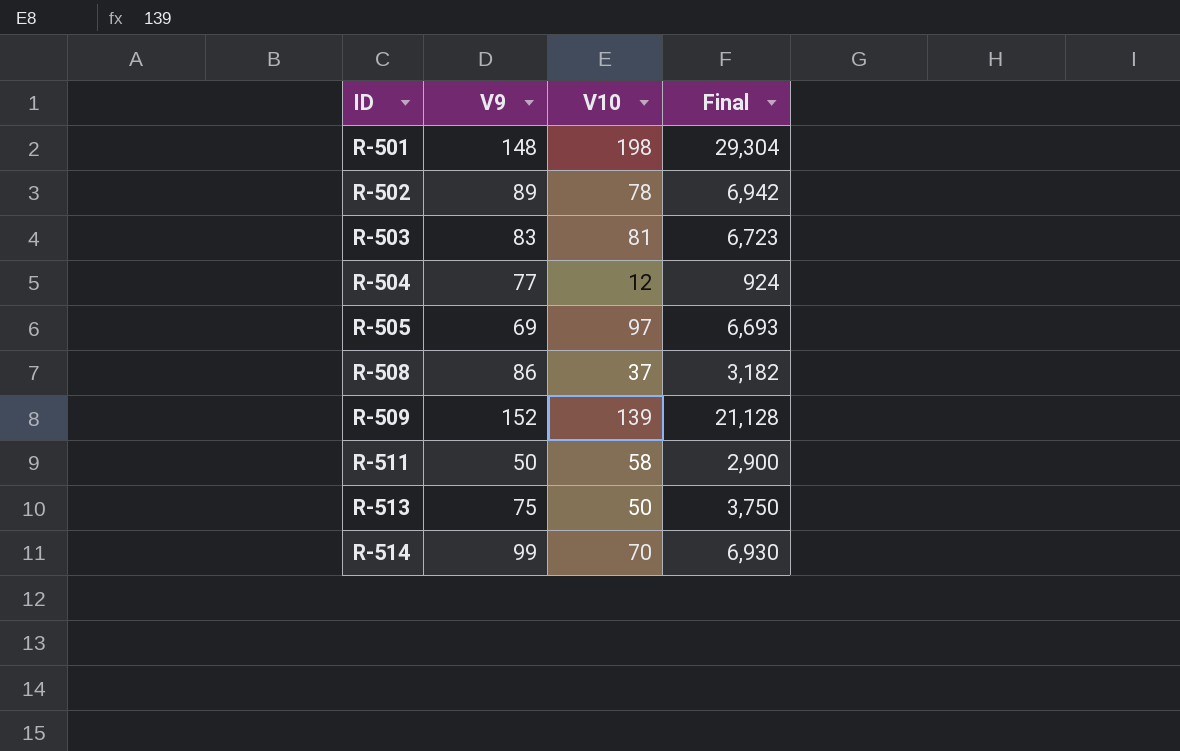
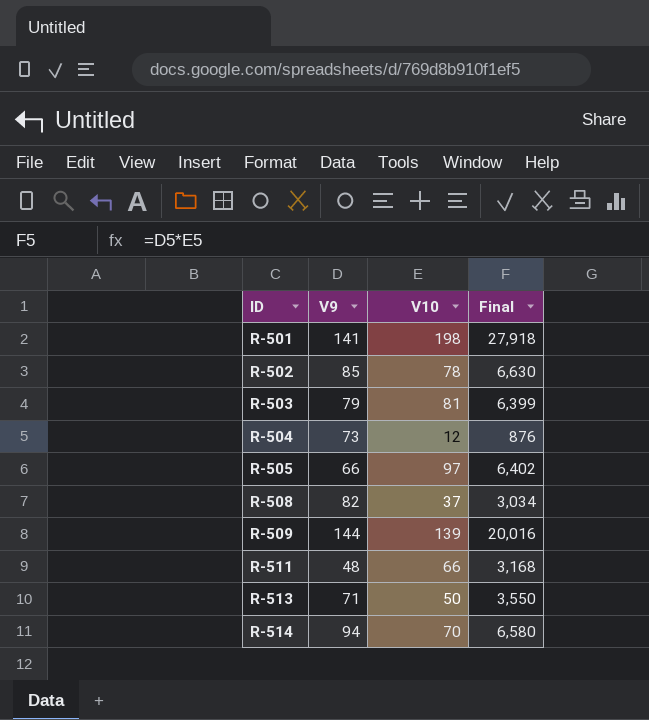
R-501 | V9: 148 -> 141
R-501 | Final: 29,304 -> 27,918
R-502 | V9: 89 -> 85
R-502 | Final: 6,942 -> 6,630
R-503 | V9: 83 -> 79
R-503 | Final: 6,723 -> 6,399
R-504 | V9: 77 -> 73
R-504 | Final: 924 -> 876
R-505 | V9: 69 -> 66
R-505 | Final: 6,693 -> 6,402
R-508 | V9: 86 -> 82
R-508 | Final: 3,182 -> 3,034
R-509 | V9: 152 -> 144
R-509 | Final: 21,128 -> 20,016
R-511 | V9: 50 -> 48
R-511 | V10: 58 -> 66
R-511 | Final: 2,900 -> 3,168
R-513 | V9: 75 -> 71
R-513 | Final: 3,750 -> 3,550
R-514 | V9: 99 -> 94
R-514 | Final: 6,930 -> 6,580

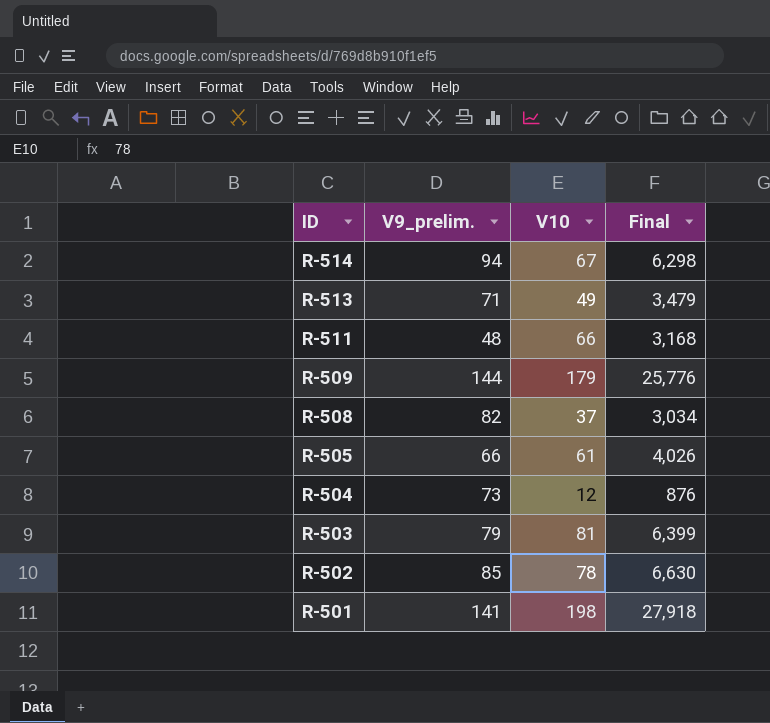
row order: ID ascending -> ID descending
column name: V9 -> V9_prelim.
R-514 | V10: 70 -> 67
R-514 | Final: 6,580 -> 6,298
R-513 | V10: 50 -> 49
R-513 | Final: 3,550 -> 3,479
R-509 | V10: 139 -> 179
R-509 | Final: 20,016 -> 25,776
R-505 | V10: 97 -> 61
R-505 | Final: 6,402 -> 4,026

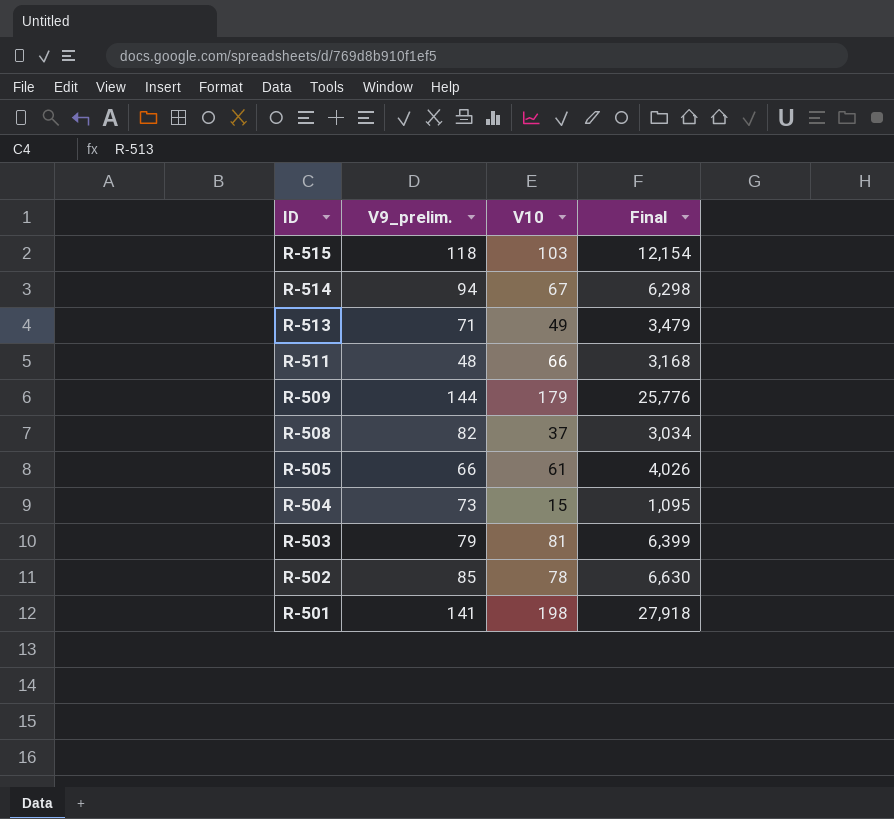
row R-515: none -> 118 | 103 | 12,154
R-504 | V10: 12 -> 15
R-504 | Final: 876 -> 1,095

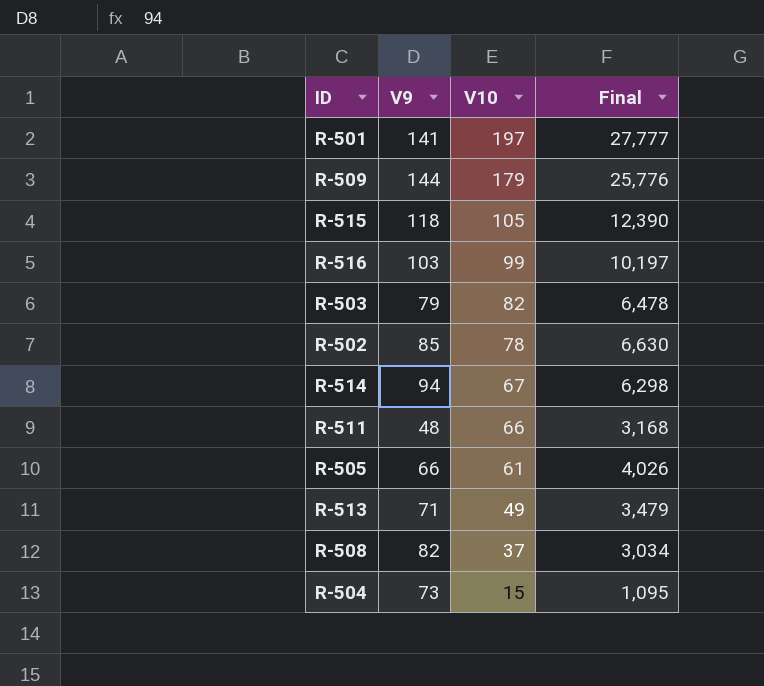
row order: ID descending -> V10 descending
column name: V9_prelim. -> V9
R-501 | V10: 198 -> 197
R-501 | Final: 27,918 -> 27,777
R-515 | V10: 103 -> 105
R-515 | Final: 12,154 -> 12,390
row R-516: none -> 103 | 99 | 10,197
R-503 | V10: 81 -> 82
R-503 | Final: 6,399 -> 6,478

